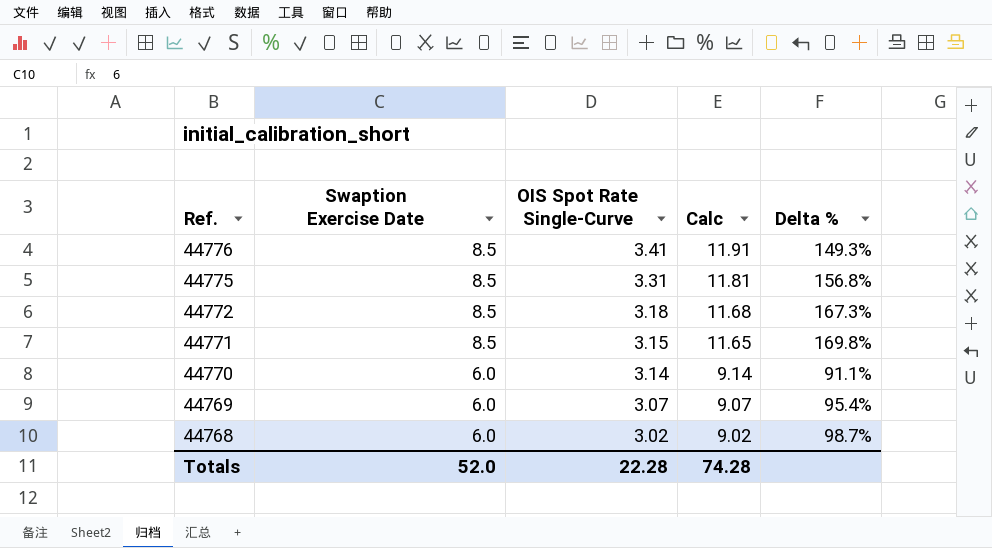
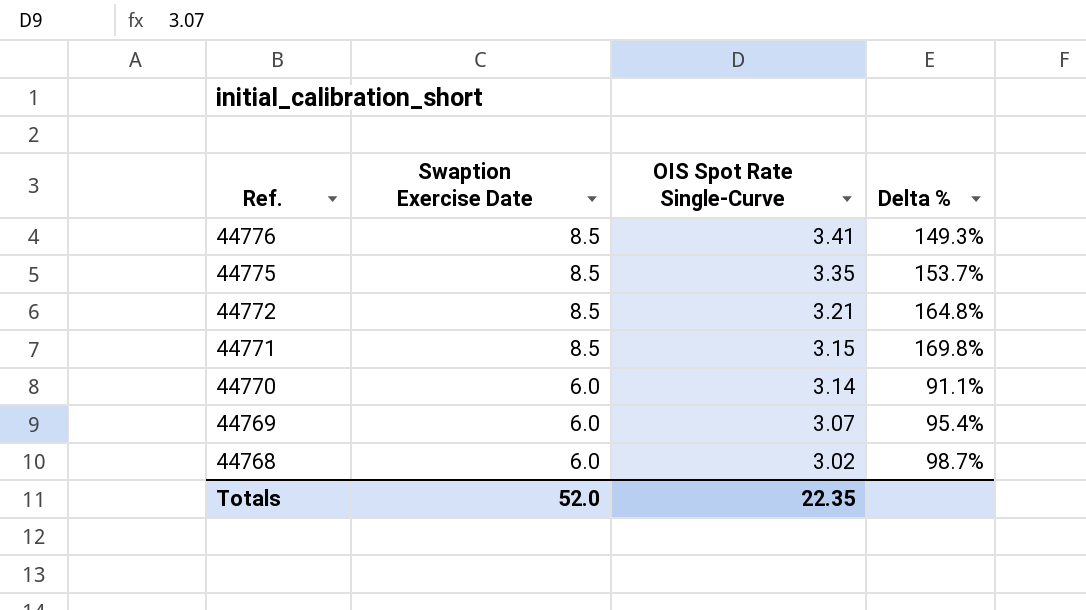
column Calc | formula: [Swaption Exercise Date] + [OIS Spot Rate Single-Curve] -> none
44775 | OIS Spot Rate Single-Curve: 3.31 -> 3.35
44775 | Delta %: 156.8% -> 153.7%
44772 | OIS Spot Rate Single-Curve: 3.18 -> 3.21
44772 | Delta %: 167.3% -> 164.8%
Totals | OIS Spot Rate Single-Curve: 22.28 -> 22.35

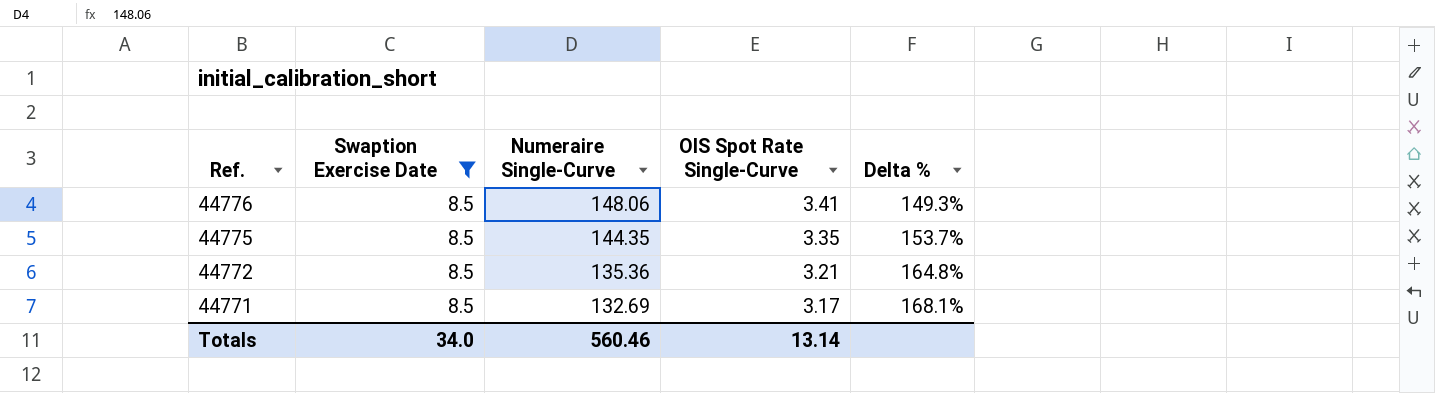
filter: none -> Swaption Exercise Date = 8.5
column Numeraire Single-Curve | position: none -> 3
44771 | OIS Spot Rate Single-Curve: 3.15 -> 3.17
44771 | Delta %: 169.8% -> 168.1%
Totals | Swaption Exercise Date: 52.0 -> 34.0
Totals | OIS Spot Rate Single-Curve: 22.35 -> 13.14

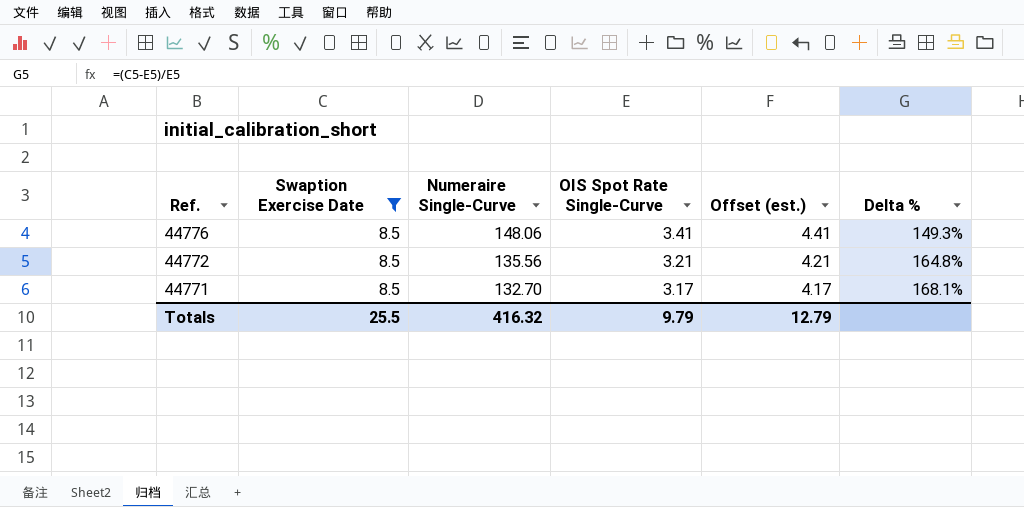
column Offset (est.) | formula: none -> [OIS Spot Rate Single-Curve] + 1
row 44775: 8.5 | 144.35 | 3.35 | 153.7% -> none
44772 | Numeraire Single-Curve: 135.36 -> 135.56
44771 | Numeraire Single-Curve: 132.69 -> 132.70
Totals | Swaption Exercise Date: 34.0 -> 25.5
Totals | Numeraire Single-Curve: 560.46 -> 416.32
Totals | OIS Spot Rate Single-Curve: 13.14 -> 9.79

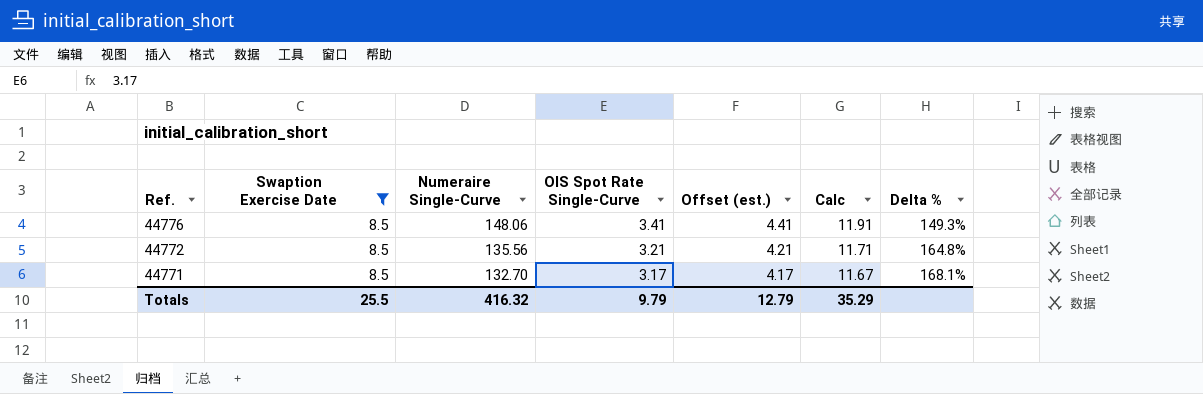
column Calc | formula: none -> [Swaption Exercise Date] + [OIS Spot Rate Single-Curve]

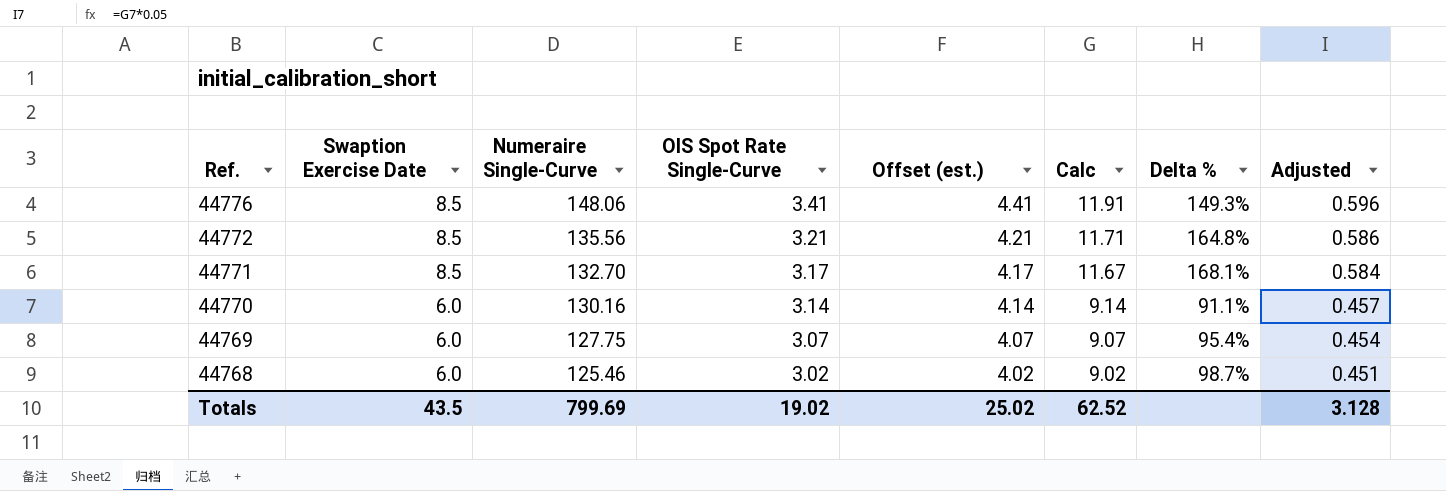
filter: Swaption Exercise Date = 8.5 -> none
column Adjusted | formula: none -> [Calc] * 0.05
Totals | Swaption Exercise Date: 25.5 -> 43.5
Totals | Numeraire Single-Curve: 416.32 -> 799.69
Totals | OIS Spot Rate Single-Curve: 9.79 -> 19.02
Totals | Offset (est.): 12.79 -> 25.02
Totals | Calc: 35.29 -> 62.52

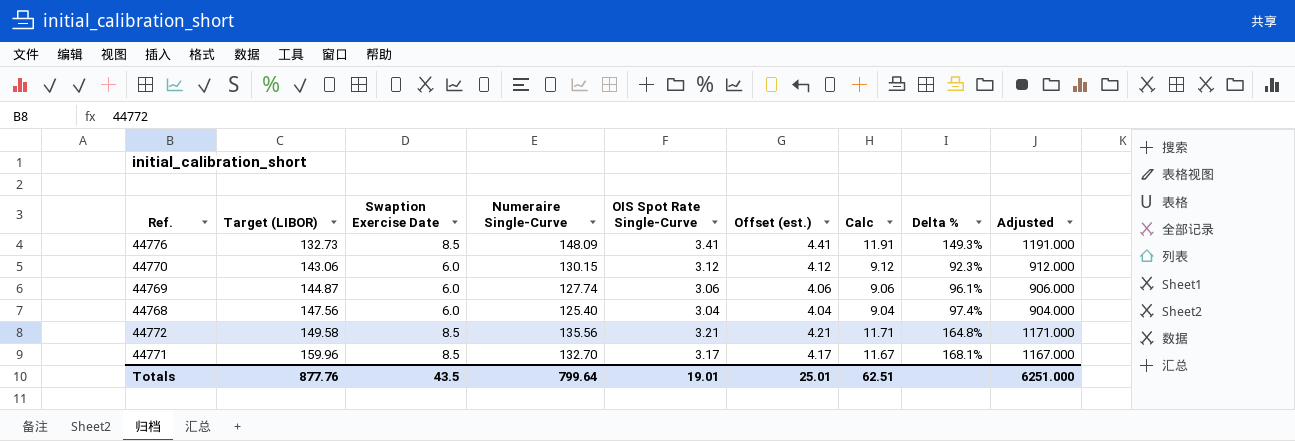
row order: Ref. descending -> Target (LIBOR) ascending
column Target (LIBOR) | position: none -> 2
column Adjusted | formula: [Calc] * 0.05 -> [Calc] * 100
44776 | Numeraire Single-Curve: 148.06 -> 148.09
44770 | Numeraire Single-Curve: 130.16 -> 130.15
44770 | OIS Spot Rate Single-Curve: 3.14 -> 3.12
44770 | Offset (est.): 4.14 -> 4.12
44770 | Calc: 9.14 -> 9.12
44770 | Delta %: 91.1% -> 92.3%
44769 | Numeraire Single-Curve: 127.75 -> 127.74
44769 | OIS Spot Rate Single-Curve: 3.07 -> 3.06
44769 | Offset (est.): 4.07 -> 4.06
44769 | Calc: 9.07 -> 9.06
44769 | Delta %: 95.4% -> 96.1%
44768 | Numeraire Single-Curve: 125.46 -> 125.40
44768 | OIS Spot Rate Single-Curve: 3.02 -> 3.04
44768 | Offset (est.): 4.02 -> 4.04
44768 | Calc: 9.02 -> 9.04
44768 | Delta %: 98.7% -> 97.4%
Totals | Numeraire Single-Curve: 799.69 -> 799.64
Totals | OIS Spot Rate Single-Curve: 19.02 -> 19.01
Totals | Offset (est.): 25.02 -> 25.01
Totals | Calc: 62.52 -> 62.51
Totals | Adjusted: 3.128 -> 6251.000

